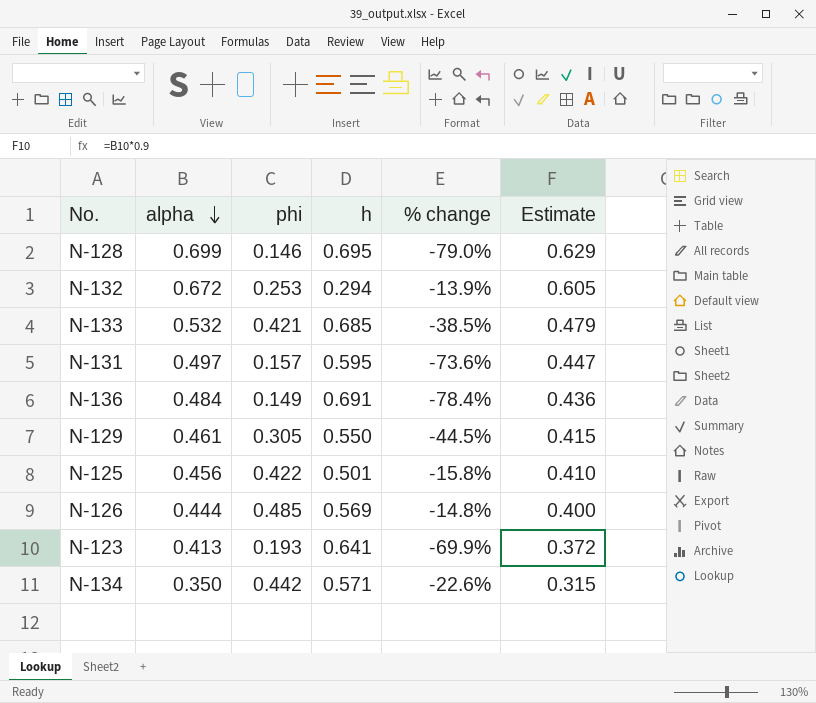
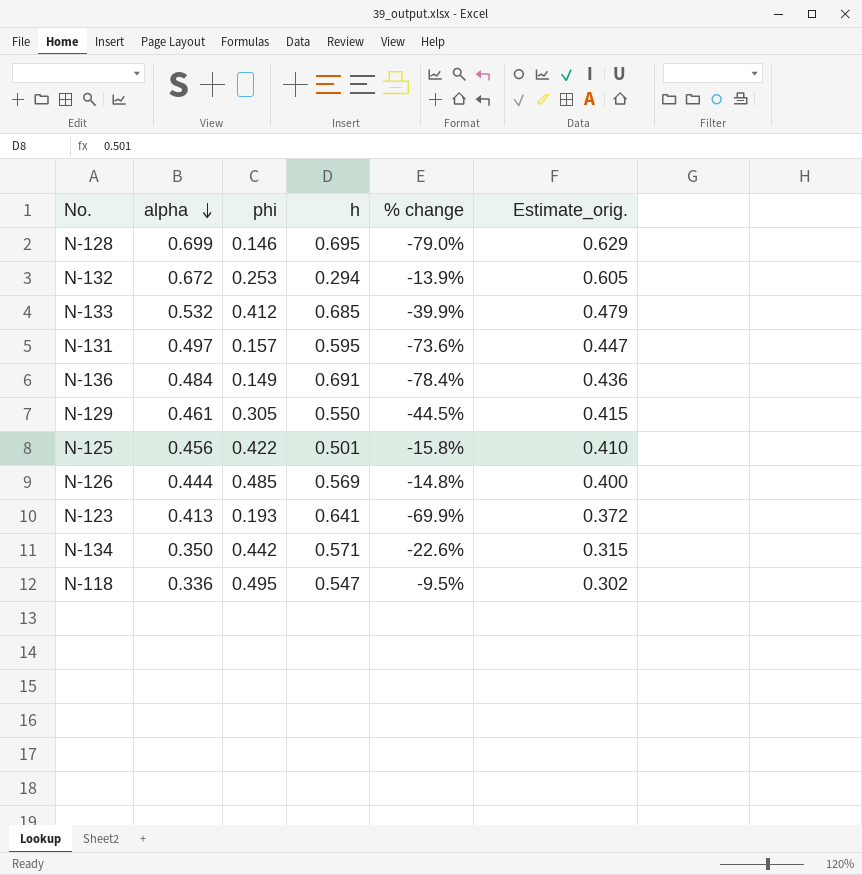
column name: Estimate -> Estimate_orig.
N-133 | phi: 0.421 -> 0.412
N-133 | % change: -38.5% -> -39.9%
row N-118: none -> 0.336 | 0.495 | 0.547 | -9.5% | 0.302

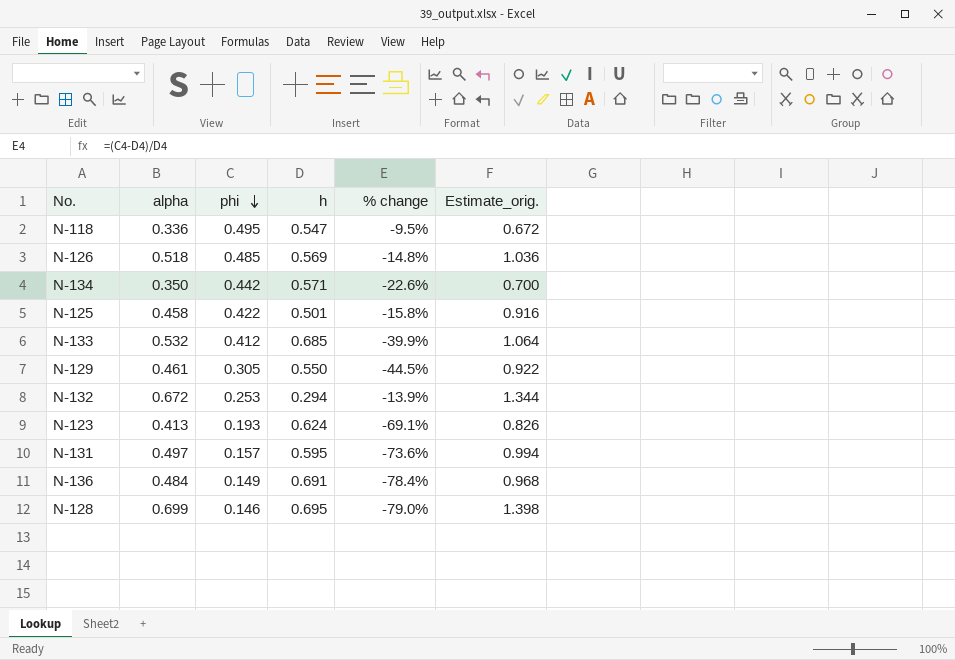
row order: alpha descending -> phi descending
column Estimate_orig. | formula: [alpha] * 0.9 -> [alpha] * 2
N-126 | alpha: 0.444 -> 0.518
N-125 | alpha: 0.456 -> 0.458
N-123 | h: 0.641 -> 0.624
N-123 | % change: -69.9% -> -69.1%

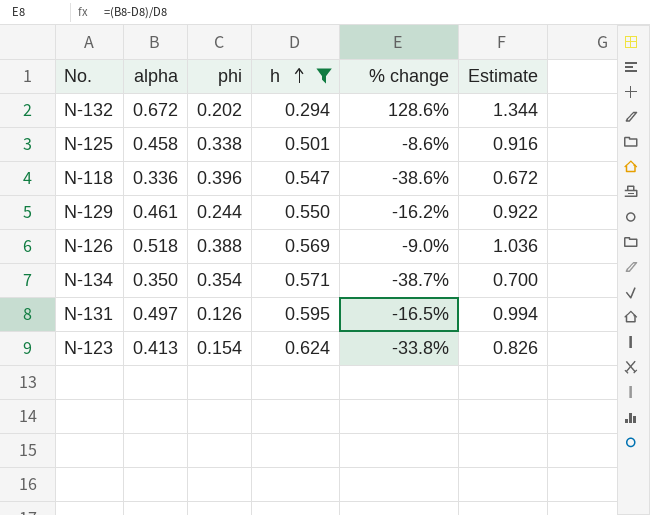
filter: none -> h <= 0.624
row order: phi descending -> h ascending
column % change | formula: ([phi] - [h]) / [h] -> ([alpha] - [h]) / [h]
column name: Estimate_orig. -> Estimate
N-132 | phi: 0.253 -> 0.202
N-125 | phi: 0.422 -> 0.338
N-118 | phi: 0.495 -> 0.396
N-129 | phi: 0.305 -> 0.244
N-126 | phi: 0.485 -> 0.388
N-134 | phi: 0.442 -> 0.354
N-131 | phi: 0.157 -> 0.126
N-123 | phi: 0.193 -> 0.154

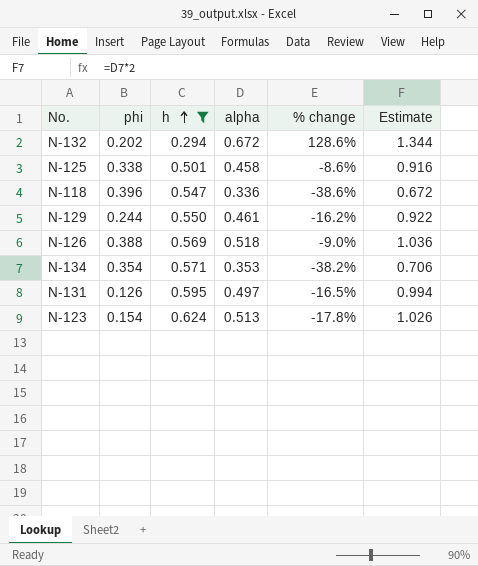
column alpha | position: 2 -> 4
N-134 | alpha: 0.350 -> 0.353
N-134 | % change: -38.7% -> -38.2%
N-134 | Estimate: 0.700 -> 0.706
N-123 | alpha: 0.413 -> 0.513
N-123 | % change: -33.8% -> -17.8%
N-123 | Estimate: 0.826 -> 1.026

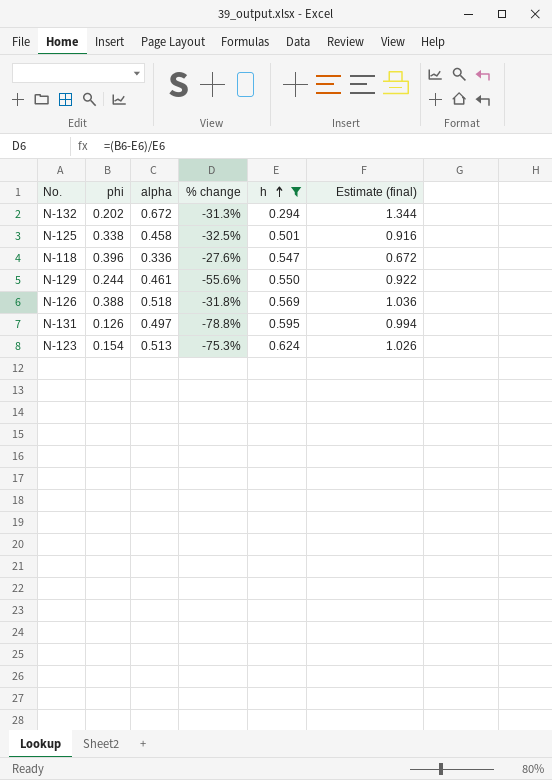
column % change | formula: ([alpha] - [h]) / [h] -> ([phi] - [h]) / [h]
column h | position: 3 -> 5
column name: Estimate -> Estimate (final)
row N-134: 0.354 | 0.571 | 0.353 | -38.2% | 0.706 -> none

